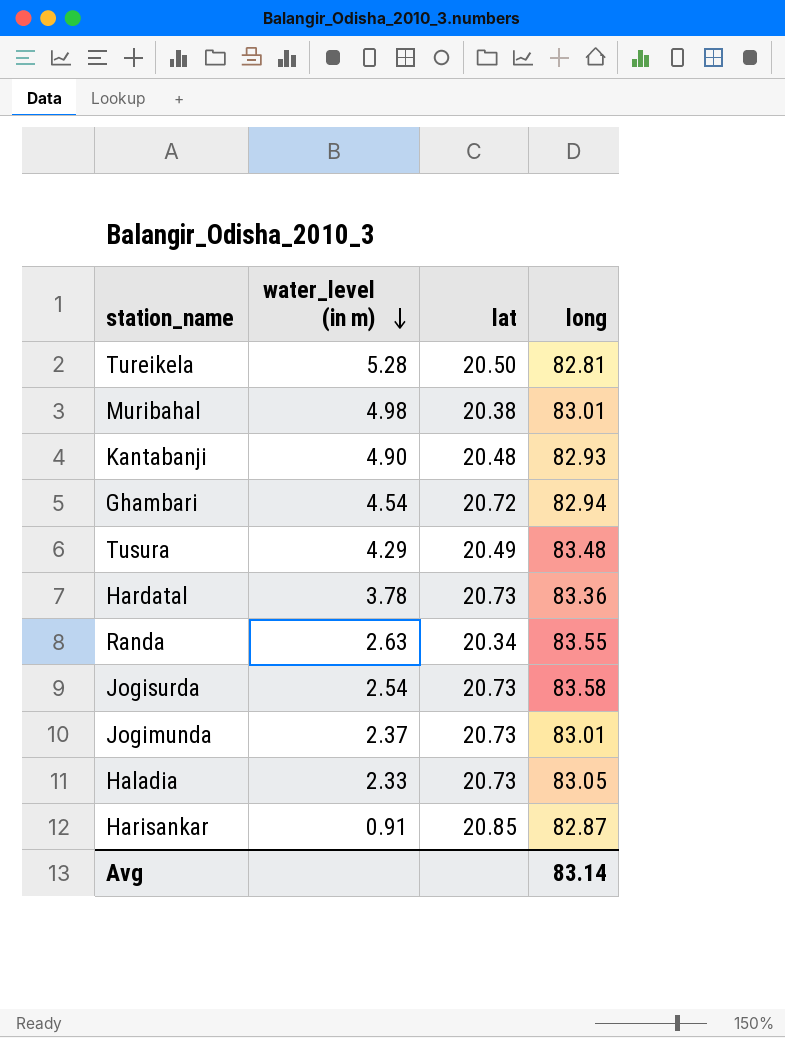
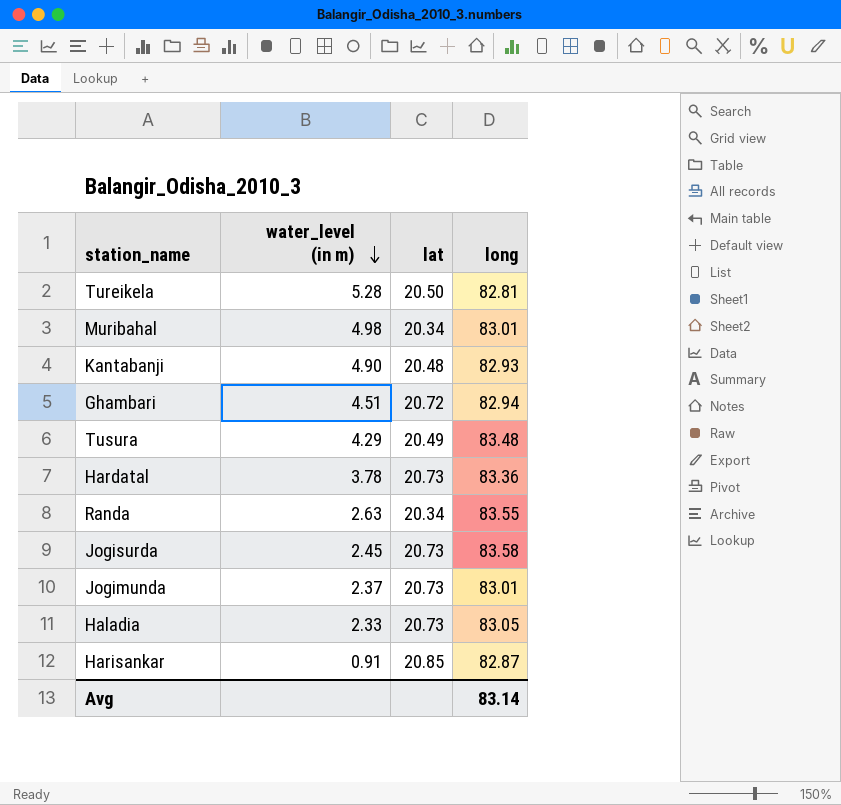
Muribahal | lat: 20.38 -> 20.34
Ghambari | water_level (in m): 4.54 -> 4.51
Jogisurda | water_level (in m): 2.54 -> 2.45

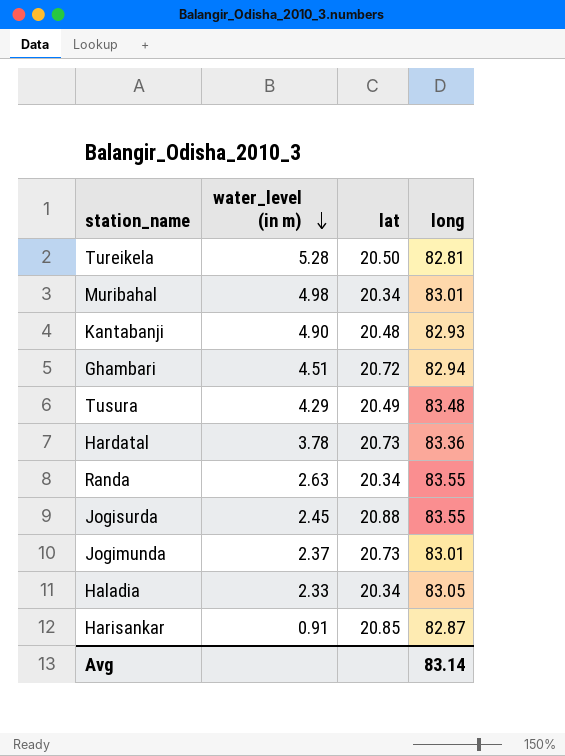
Jogisurda | lat: 20.73 -> 20.88
Jogisurda | long: 83.58 -> 83.55
Haladia | lat: 20.73 -> 20.34

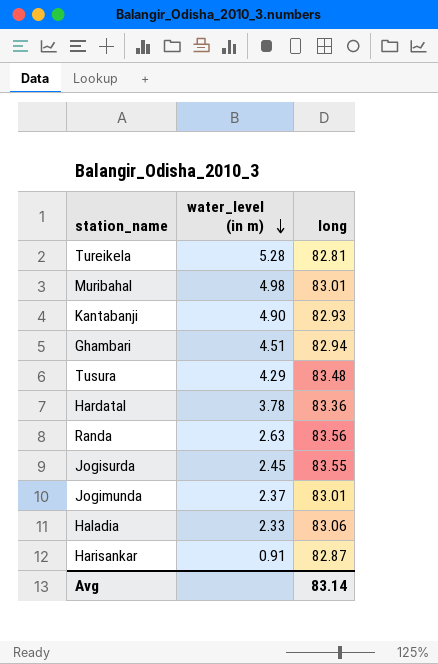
column lat | position: 3 -> none
Randa | long: 83.55 -> 83.56
Haladia | long: 83.05 -> 83.06

